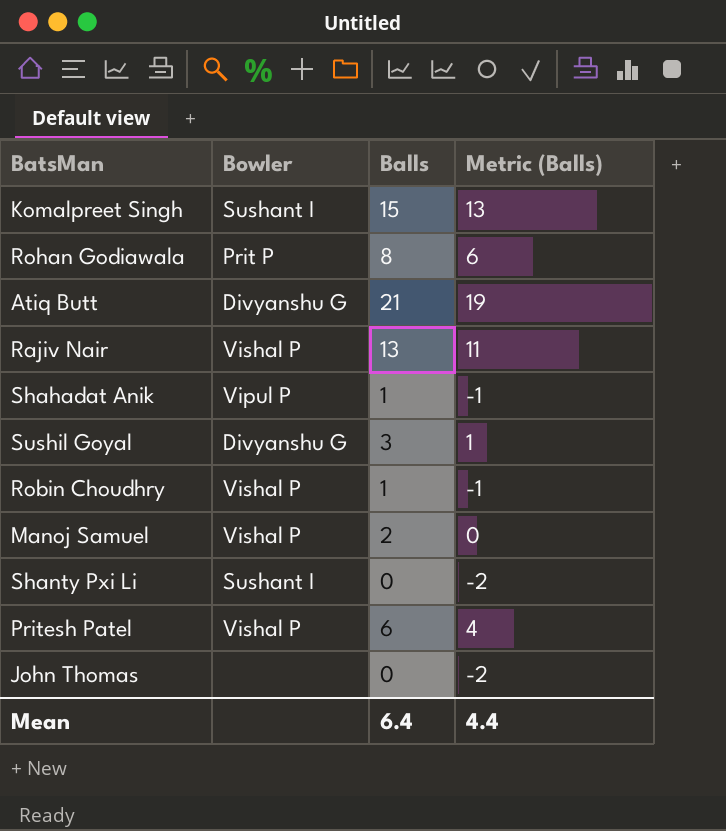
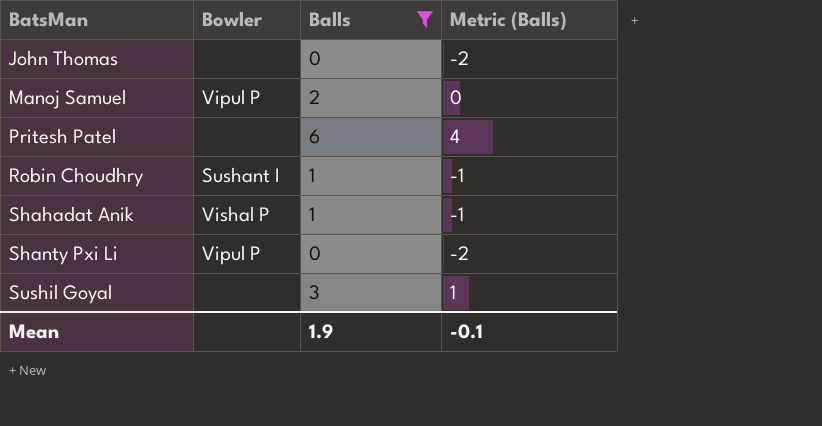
filter: none -> Balls <= 6
row order: none -> BatsMan ascending
Manoj Samuel | Bowler: Vishal P -> Vipul P
Pritesh Patel | Bowler: Vishal P -> none
Robin Choudhry | Bowler: Vishal P -> Sushant I
Shahadat Anik | Bowler: Vipul P -> Vishal P
Shanty Pxi Li | Bowler: Sushant I -> Vipul P
Sushil Goyal | Bowler: Divyanshu G -> none
Mean | Balls: 6.4 -> 1.9
Mean | Metric (Balls): 4.4 -> -0.1

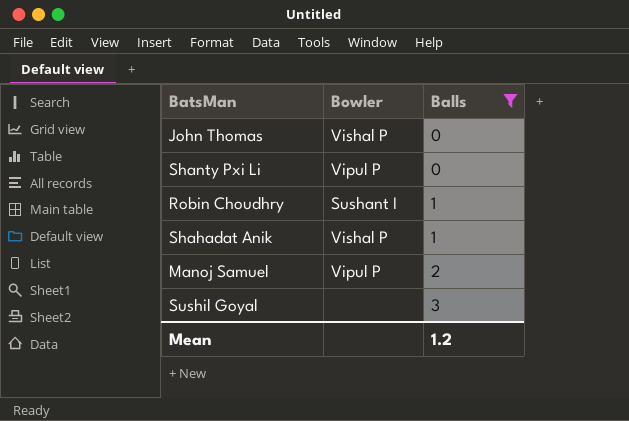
row order: BatsMan ascending -> Balls ascending
column Metric (Balls) | formula: [Balls] - 2 -> none
row Pritesh Patel: none | 6 | 4 -> none
John Thomas | Bowler: none -> Vishal P
Mean | Balls: 1.9 -> 1.2

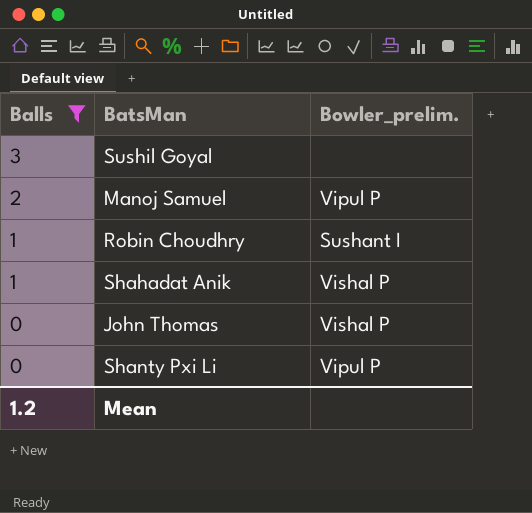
row order: Balls ascending -> Balls descending
column Balls | position: 3 -> 1
column name: Bowler -> Bowler_prelim.

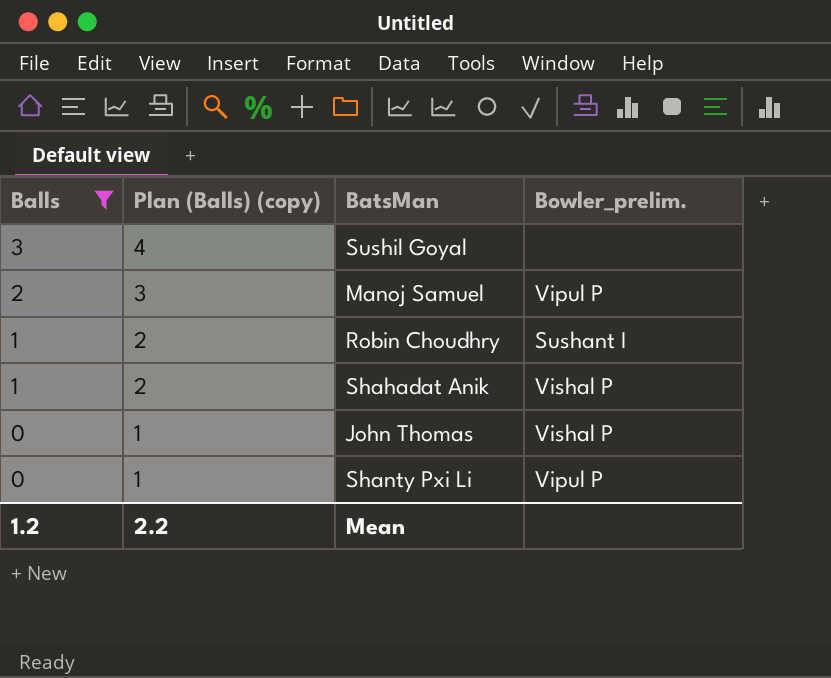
column Plan (Balls) (copy) | formula: none -> [Balls] + 1

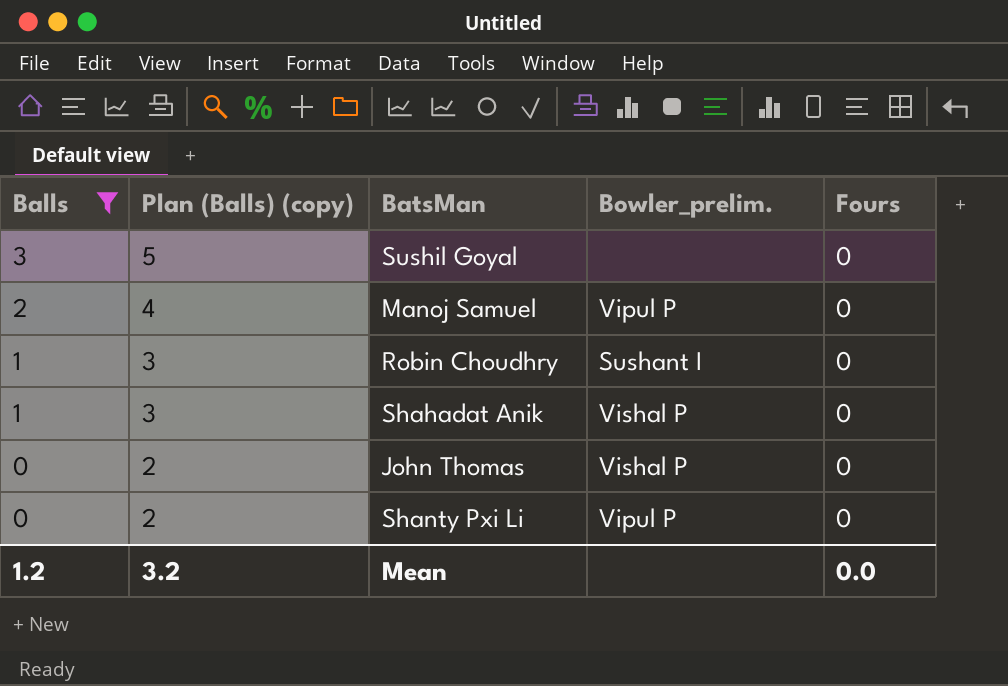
column Plan (Balls) (copy) | formula: [Balls] + 1 -> [Balls] + 2
column Fours | position: none -> 5
Mean | Plan (Balls) (copy): 2.2 -> 3.2

